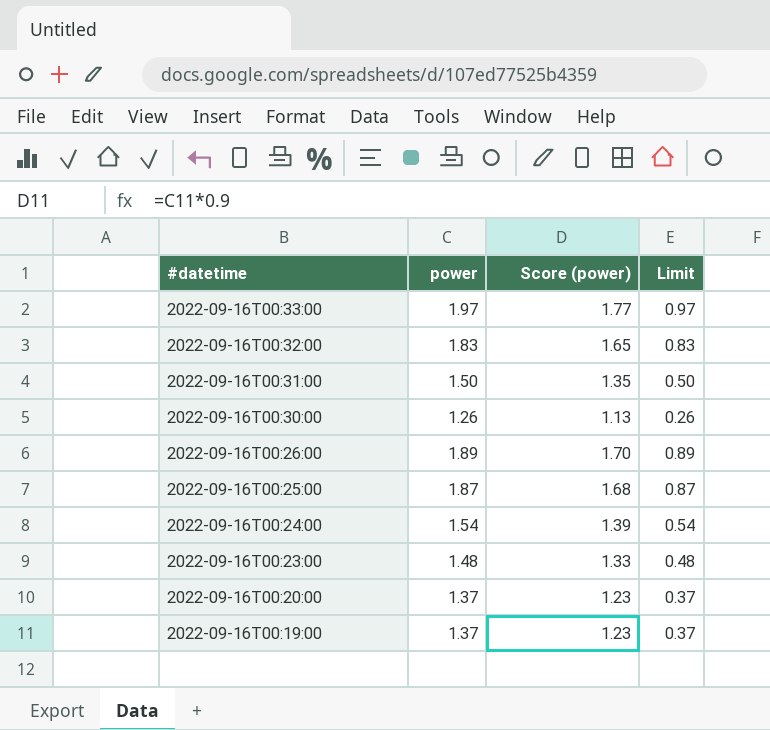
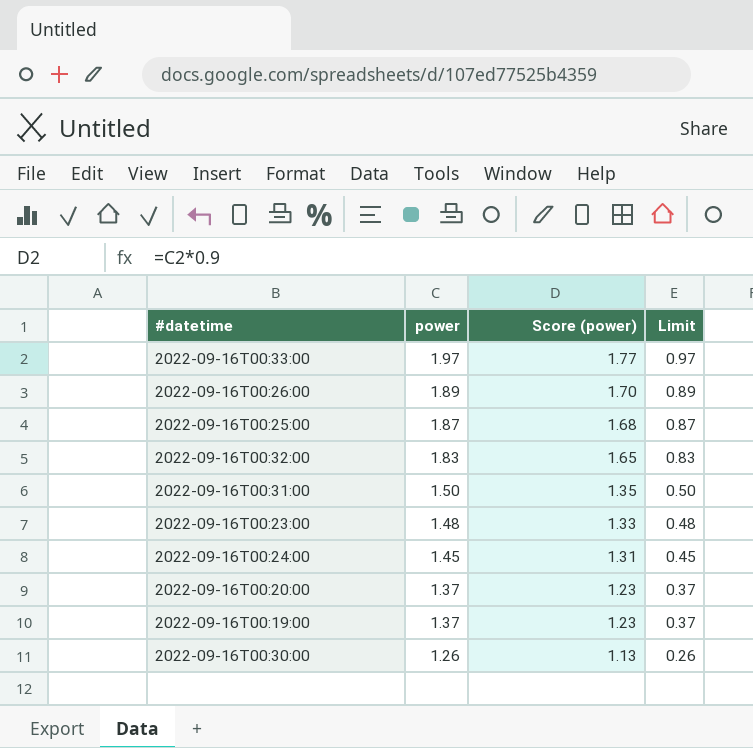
row order: #datetime descending -> power descending
2022-09-16T00:24:00 | power: 1.54 -> 1.45
2022-09-16T00:24:00 | Score (power): 1.39 -> 1.31
2022-09-16T00:24:00 | Limit: 0.54 -> 0.45

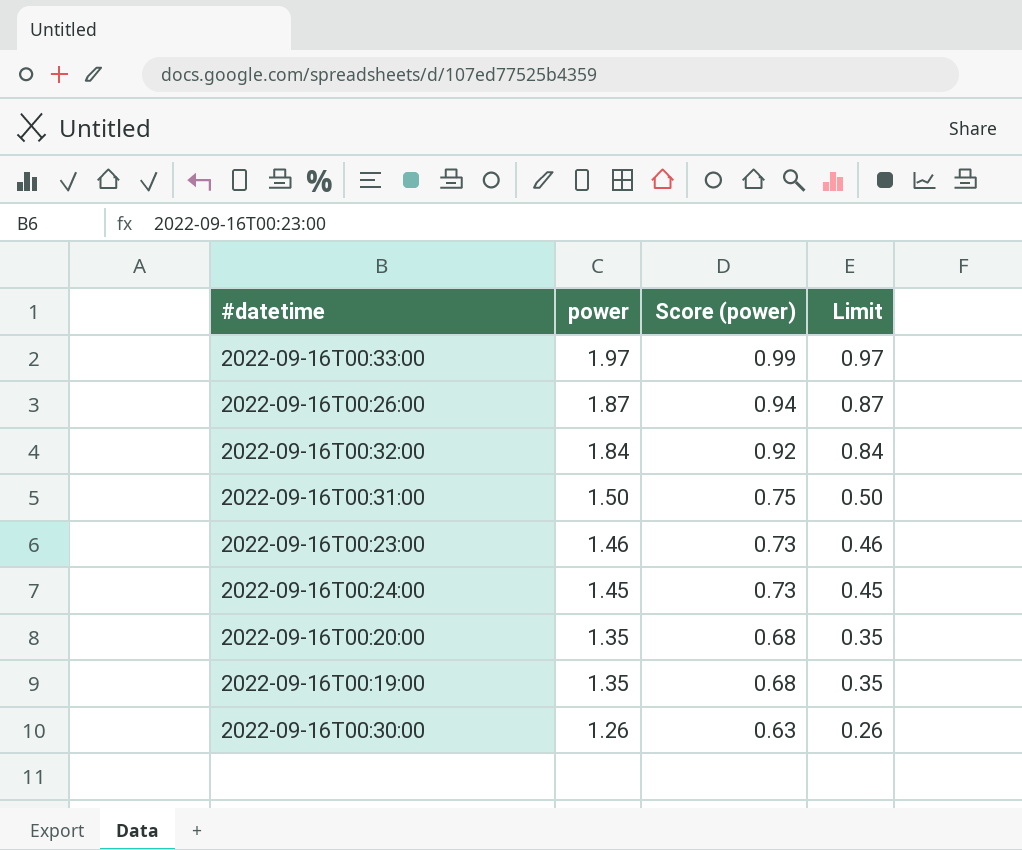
column Score (power) | formula: [power] * 0.9 -> [power] * 0.5
row 2022-09-16T00:25:00: 1.87 | 1.68 | 0.87 -> none
2022-09-16T00:26:00 | power: 1.89 -> 1.87
2022-09-16T00:26:00 | Limit: 0.89 -> 0.87
2022-09-16T00:32:00 | power: 1.83 -> 1.84
2022-09-16T00:32:00 | Limit: 0.83 -> 0.84
2022-09-16T00:23:00 | power: 1.48 -> 1.46
2022-09-16T00:23:00 | Limit: 0.48 -> 0.46
2022-09-16T00:20:00 | power: 1.37 -> 1.35
2022-09-16T00:20:00 | Limit: 0.37 -> 0.35
2022-09-16T00:19:00 | power: 1.37 -> 1.35
2022-09-16T00:19:00 | Limit: 0.37 -> 0.35

